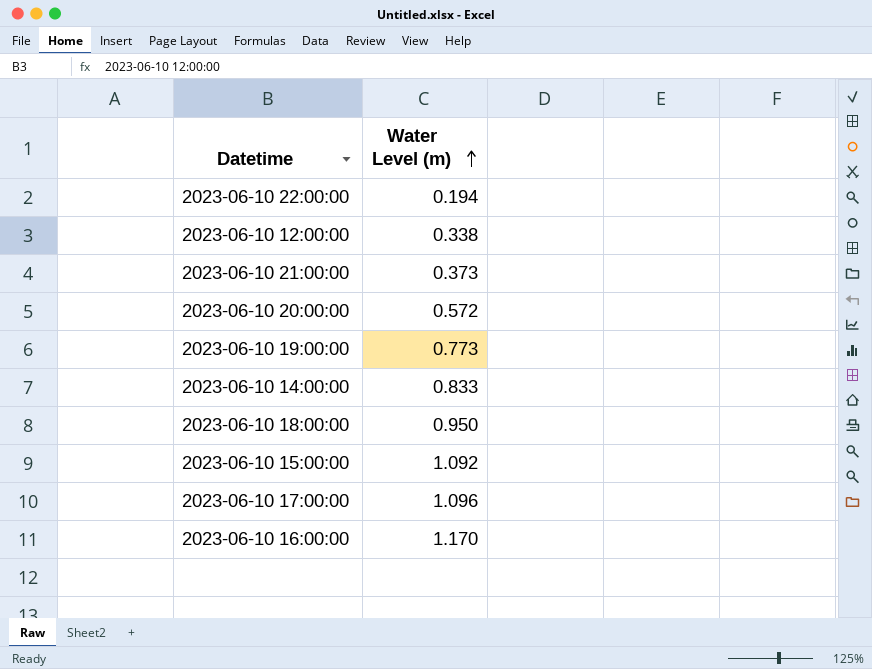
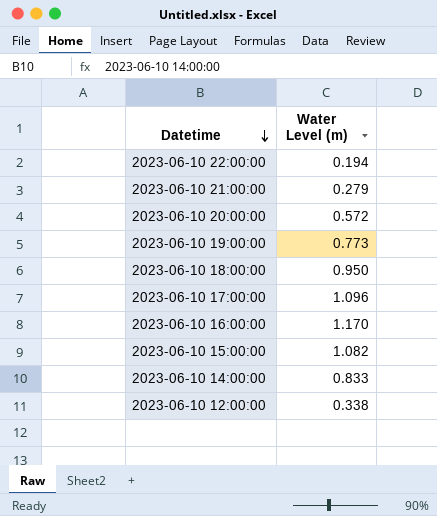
row order: Water Level (m) ascending -> Datetime descending
2023-06-10 21:00:00 | Water Level (m): 0.373 -> 0.279
2023-06-10 15:00:00 | Water Level (m): 1.092 -> 1.082

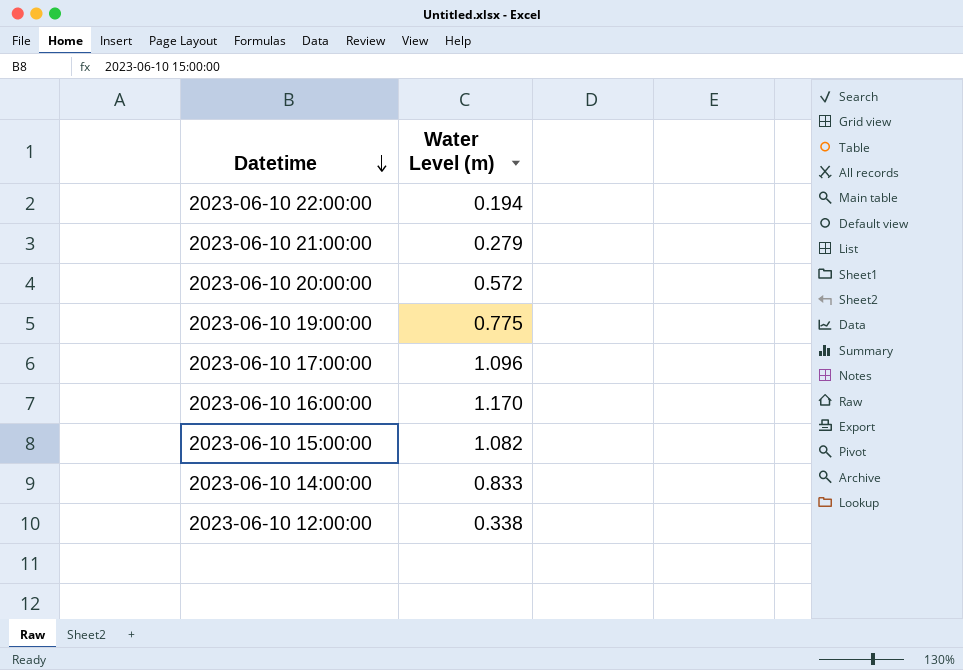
row 2023-06-10 18:00:00: 0.950 -> none
2023-06-10 19:00:00 | Water Level (m): 0.773 -> 0.775

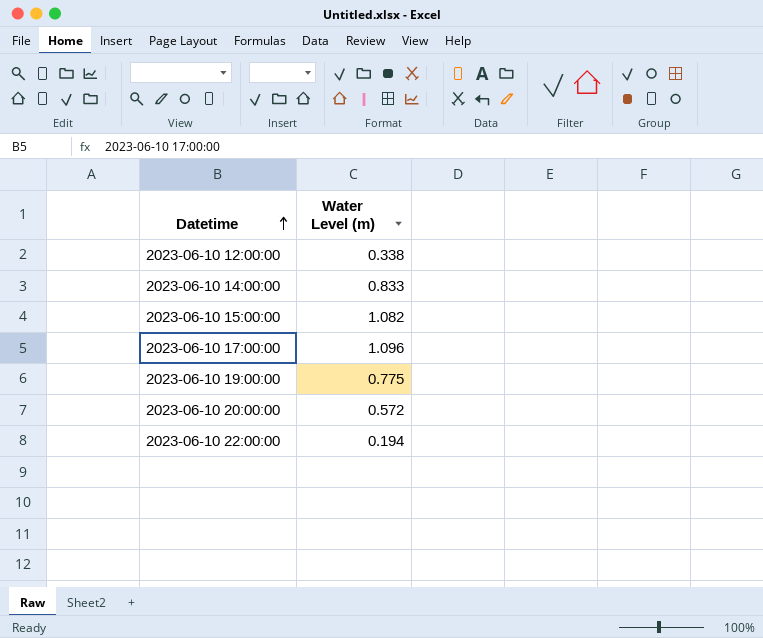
row order: Datetime descending -> Datetime ascending
row 2023-06-10 21:00:00: 0.279 -> none
row 2023-06-10 16:00:00: 1.170 -> none

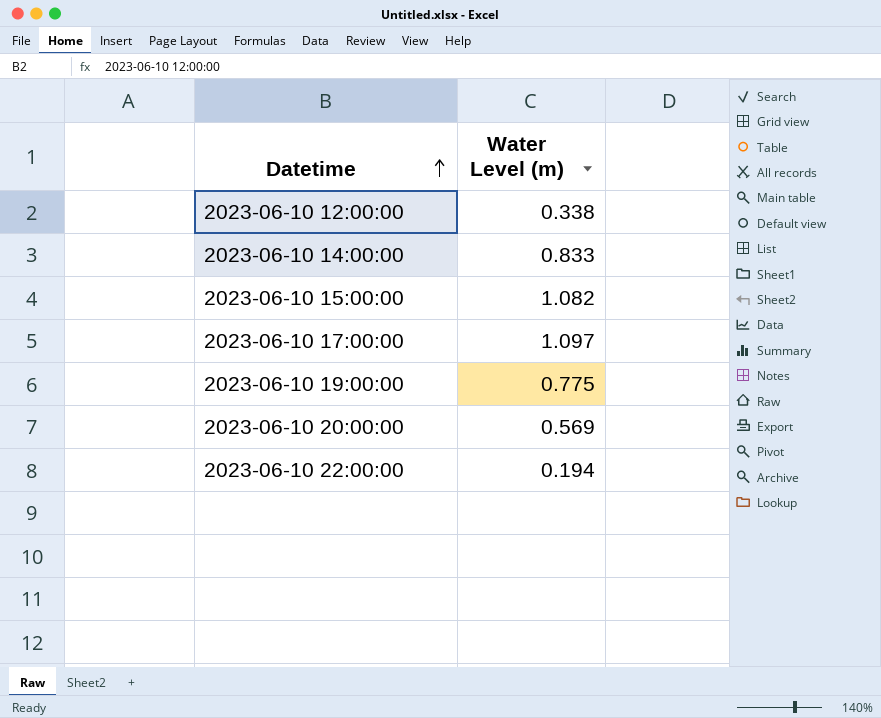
2023-06-10 17:00:00 | Water Level (m): 1.096 -> 1.097
2023-06-10 20:00:00 | Water Level (m): 0.572 -> 0.569

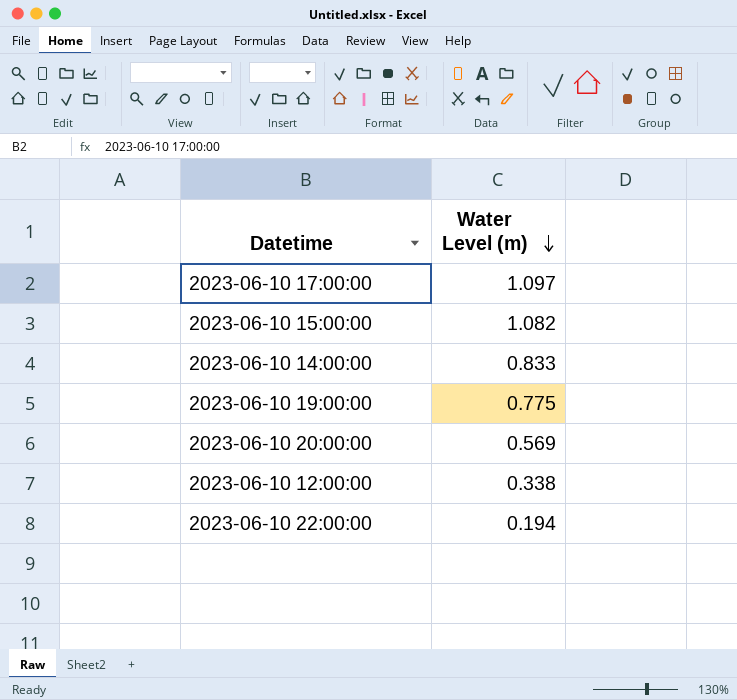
row order: Datetime ascending -> Water Level (m) descending

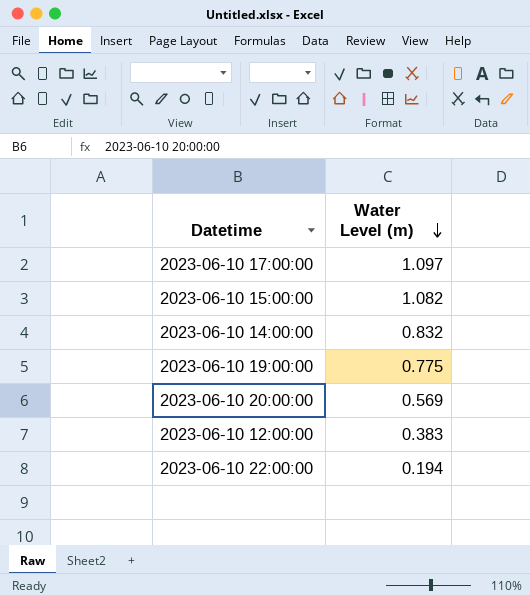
2023-06-10 14:00:00 | Water Level (m): 0.833 -> 0.832
2023-06-10 12:00:00 | Water Level (m): 0.338 -> 0.383

